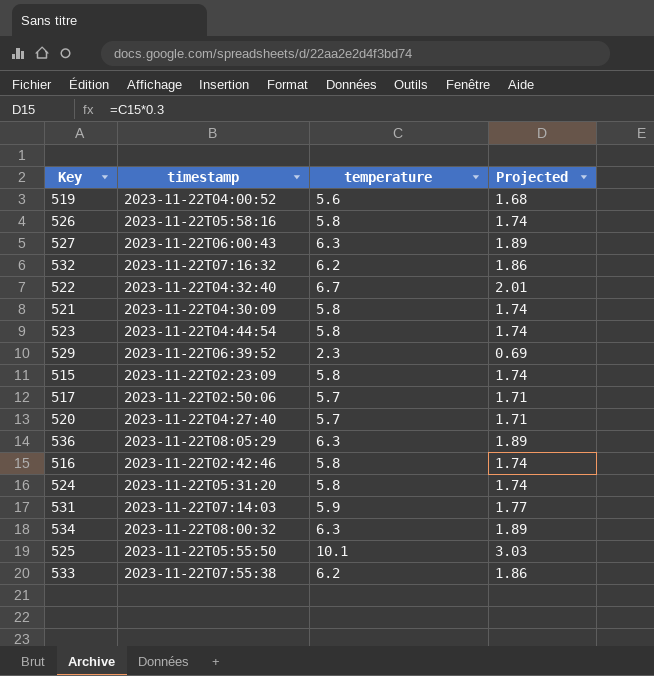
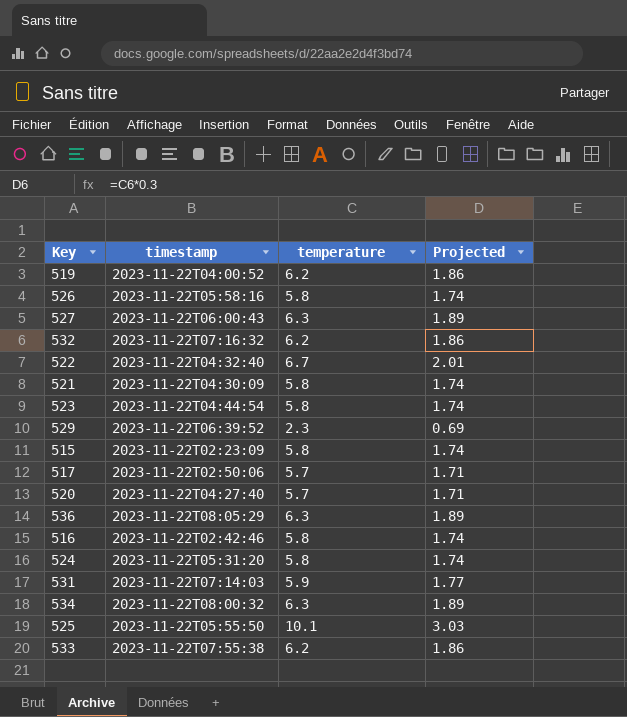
519 | temperature: 5.6 -> 6.2
519 | Projected: 1.68 -> 1.86

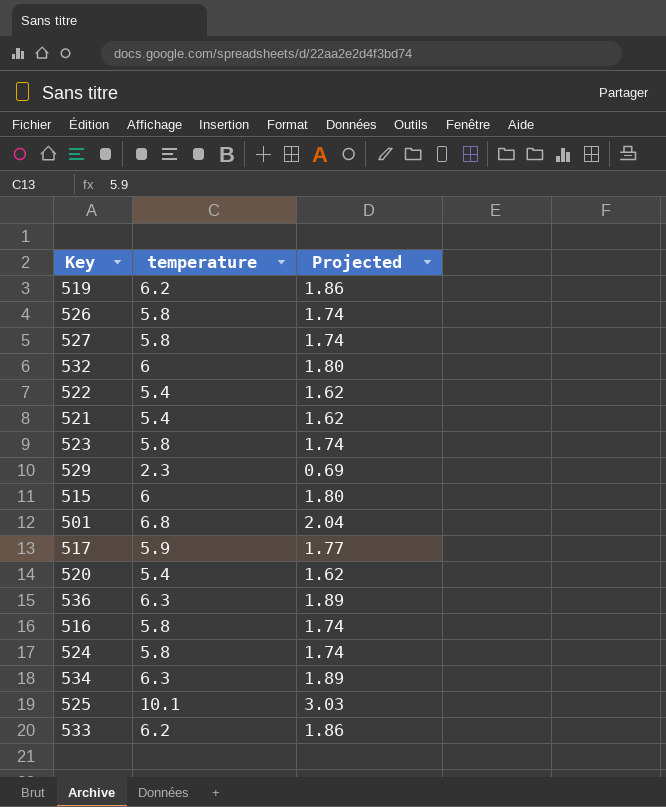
column timestamp | position: 2 -> none
row 531: 2023-11-22T07:14:03 | 5.9 | 1.77 -> none
527 | temperature: 6.3 -> 5.8
527 | Projected: 1.89 -> 1.74
532 | temperature: 6.2 -> 6
532 | Projected: 1.86 -> 1.80
522 | temperature: 6.7 -> 5.4
522 | Projected: 2.01 -> 1.62
521 | temperature: 5.8 -> 5.4
521 | Projected: 1.74 -> 1.62
515 | temperature: 5.8 -> 6
515 | Projected: 1.74 -> 1.80
row 501: none -> 6.8 | 2.04
517 | temperature: 5.7 -> 5.9
517 | Projected: 1.71 -> 1.77
520 | temperature: 5.7 -> 5.4
520 | Projected: 1.71 -> 1.62

